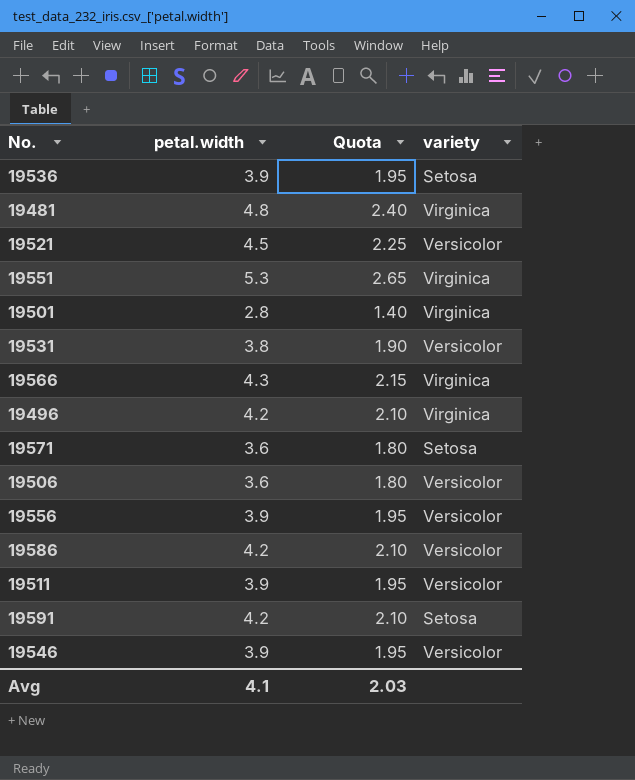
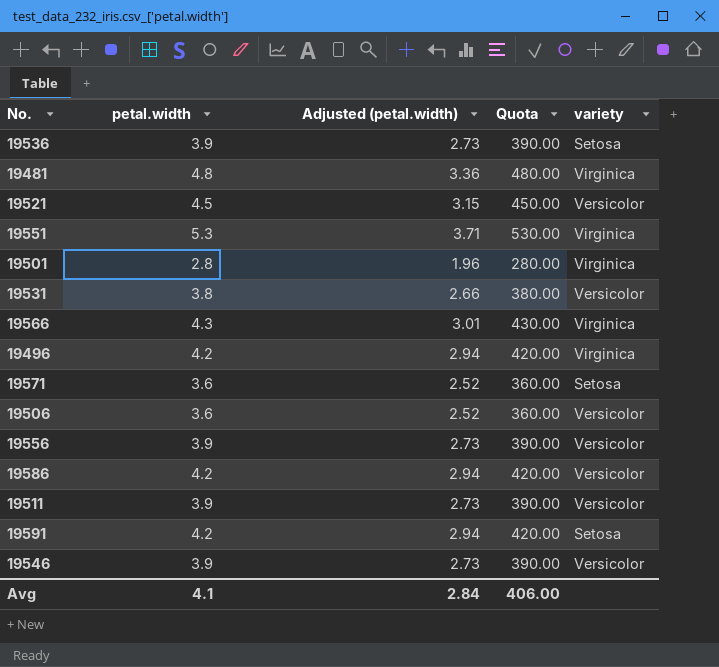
column Adjusted (petal.width) | formula: none -> [petal.width] * 0.7
column Quota | formula: [petal.width] * 0.5 -> [petal.width] * 100
Avg | Quota: 2.03 -> 406.00

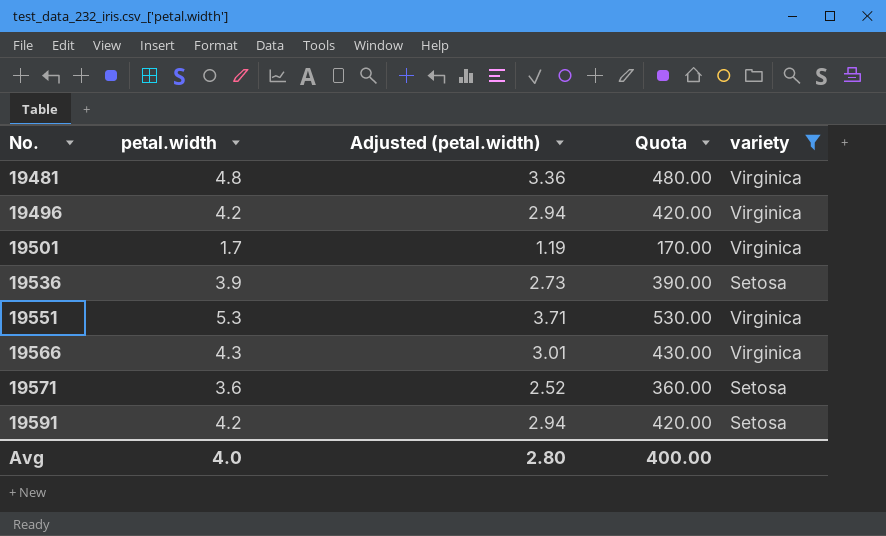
filter: none -> variety != Versicolor
row order: none -> No. ascending
19501 | petal.width: 2.8 -> 1.7
19501 | Adjusted (petal.width): 1.96 -> 1.19
19501 | Quota: 280.00 -> 170.00
Avg | petal.width: 4.1 -> 4.0
Avg | Adjusted (petal.width): 2.84 -> 2.80
Avg | Quota: 406.00 -> 400.00

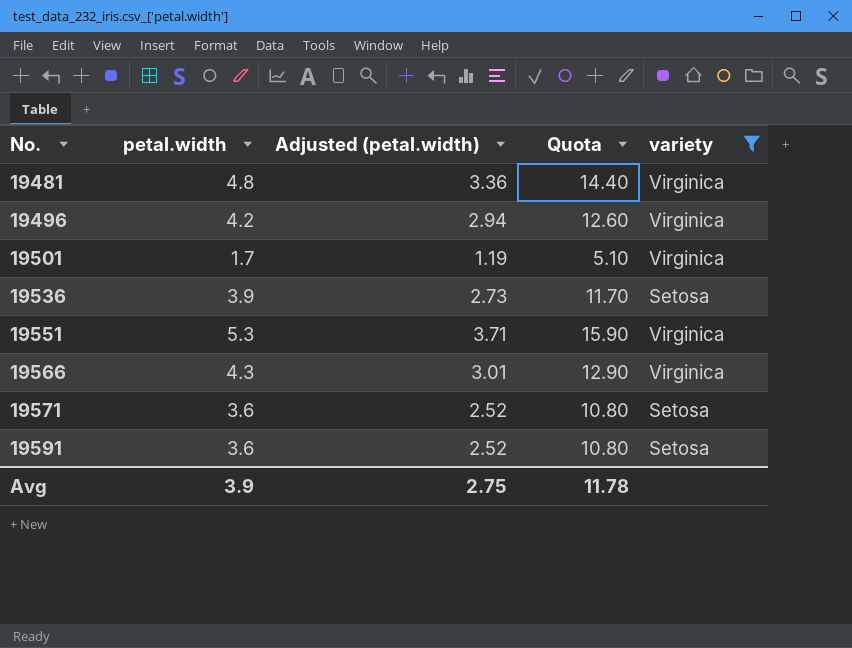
column Quota | formula: [petal.width] * 100 -> [petal.width] * 3
19591 | petal.width: 4.2 -> 3.6
19591 | Adjusted (petal.width): 2.94 -> 2.52
Avg | petal.width: 4.0 -> 3.9
Avg | Adjusted (petal.width): 2.80 -> 2.75
Avg | Quota: 400.00 -> 11.78

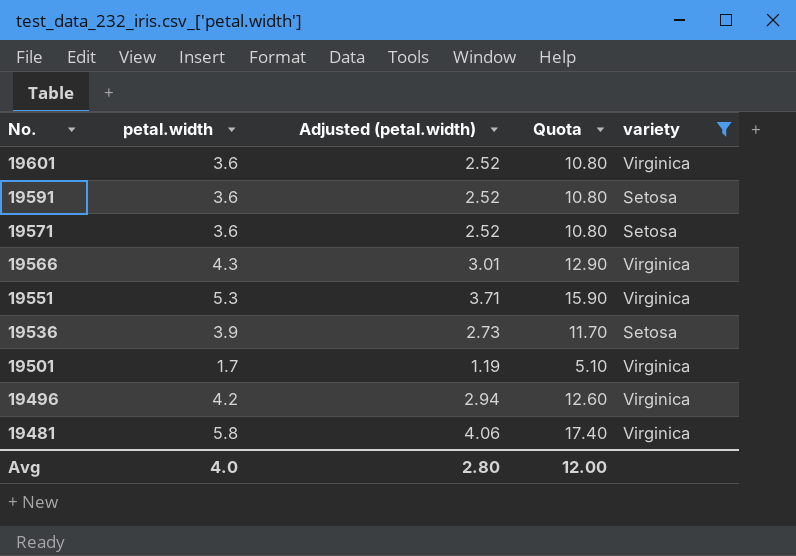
row order: No. ascending -> No. descending
row 19601: none -> 3.6 | 2.52 | 10.80 | Virginica
19481 | petal.width: 4.8 -> 5.8
19481 | Adjusted (petal.width): 3.36 -> 4.06
19481 | Quota: 14.40 -> 17.40
Avg | petal.width: 3.9 -> 4.0
Avg | Adjusted (petal.width): 2.75 -> 2.80
Avg | Quota: 11.78 -> 12.00

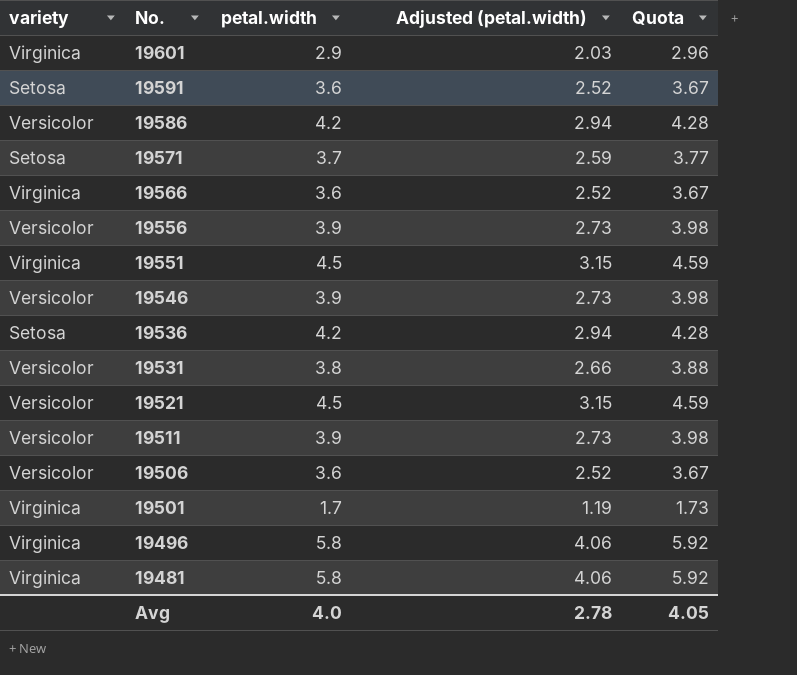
filter: variety != Versicolor -> none
column variety | position: 5 -> 1
column Quota | formula: [petal.width] * 3 -> [petal.width] * 1.02
19601 | petal.width: 3.6 -> 2.9
19601 | Adjusted (petal.width): 2.52 -> 2.03
19571 | petal.width: 3.6 -> 3.7
19571 | Adjusted (petal.width): 2.52 -> 2.59
19566 | petal.width: 4.3 -> 3.6
19566 | Adjusted (petal.width): 3.01 -> 2.52
19551 | petal.width: 5.3 -> 4.5
19551 | Adjusted (petal.width): 3.71 -> 3.15
19536 | petal.width: 3.9 -> 4.2
19536 | Adjusted (petal.width): 2.73 -> 2.94
19496 | petal.width: 4.2 -> 5.8
19496 | Adjusted (petal.width): 2.94 -> 4.06
Avg | Adjusted (petal.width): 2.80 -> 2.78
Avg | Quota: 12.00 -> 4.05

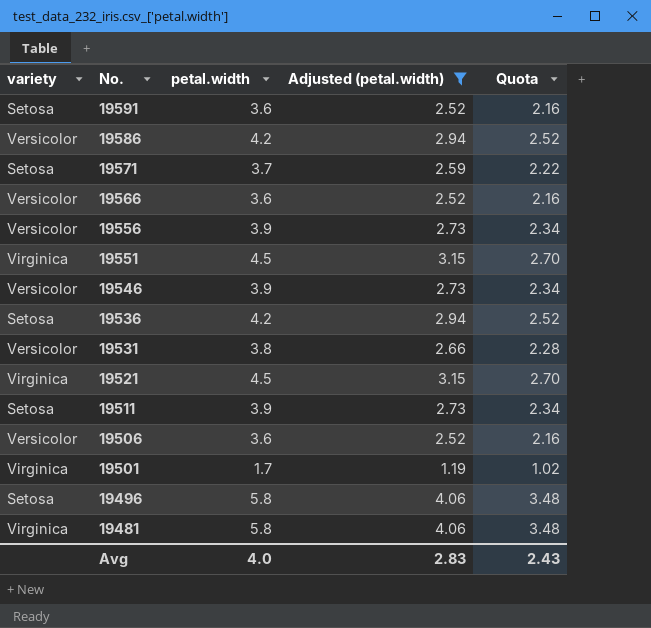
filter: none -> Adjusted (petal.width) != 2.03
column Quota | formula: [petal.width] * 1.02 -> [petal.width] * 0.6
19566 | variety: Virginica -> Versicolor
19521 | variety: Versicolor -> Virginica
19511 | variety: Versicolor -> Setosa
19496 | variety: Virginica -> Setosa
Avg | Adjusted (petal.width): 2.78 -> 2.83
Avg | Quota: 4.05 -> 2.43

